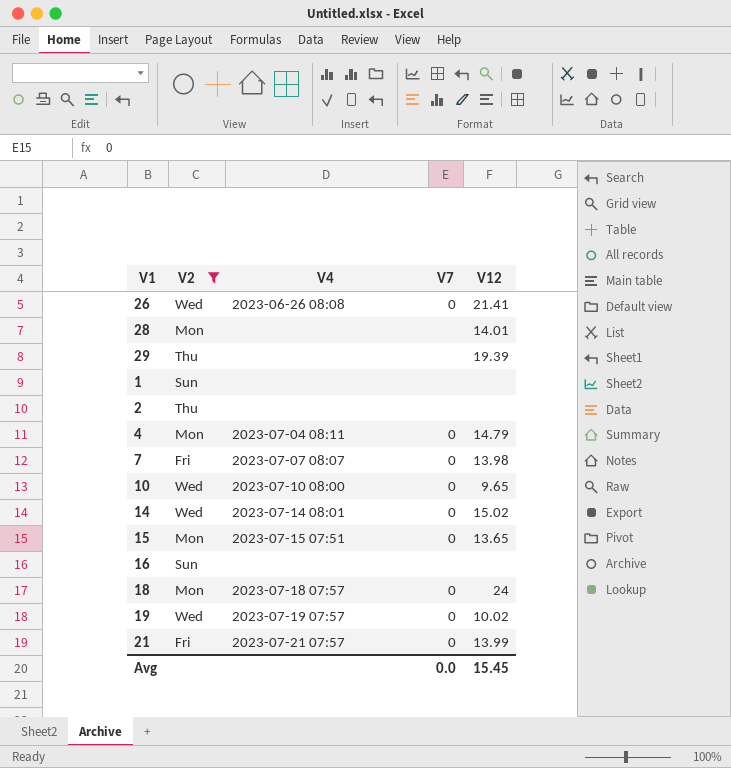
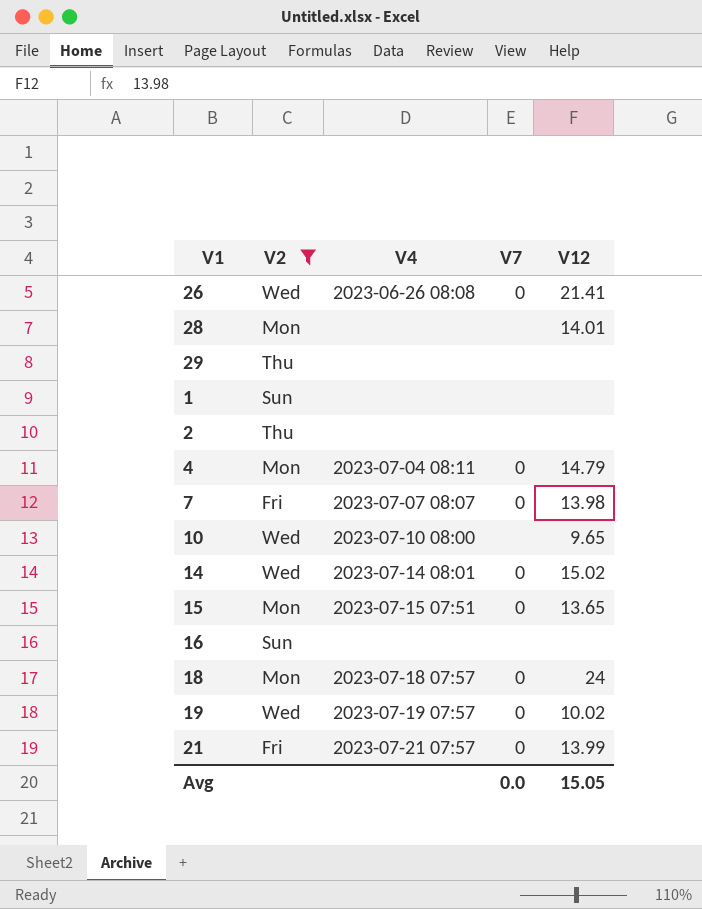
29 | V12: 19.39 -> none
10 | V7: 0 -> none
Avg | V12: 15.45 -> 15.05

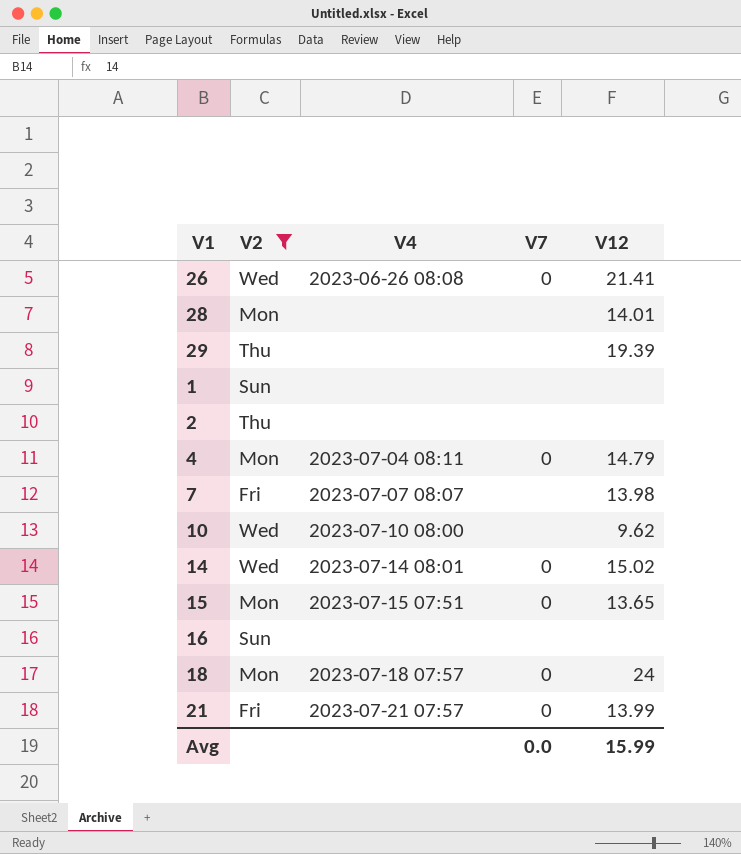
row 19: Wed | 2023-07-19 07:57 | 0 | 10.02 -> none
29 | V12: none -> 19.39
7 | V7: 0 -> none
10 | V12: 9.65 -> 9.62
Avg | V12: 15.05 -> 15.99

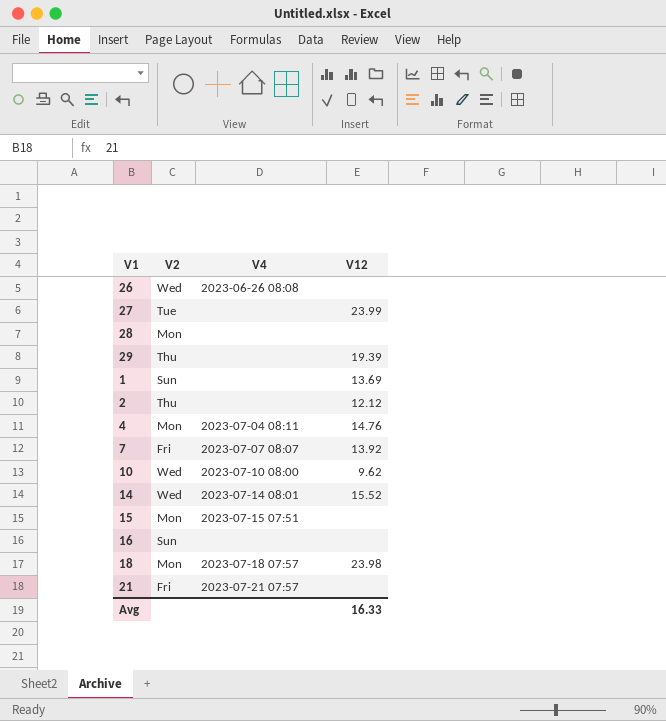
filter: V2 != Tue -> none
column V7 | position: 4 -> none
26 | V12: 21.41 -> none
28 | V12: 14.01 -> none
1 | V12: none -> 13.69
2 | V12: none -> 12.12
4 | V12: 14.79 -> 14.76
7 | V12: 13.98 -> 13.92
14 | V12: 15.02 -> 15.52
15 | V12: 13.65 -> none
18 | V12: 24 -> 23.98
21 | V12: 13.99 -> none
Avg | V12: 15.99 -> 16.33

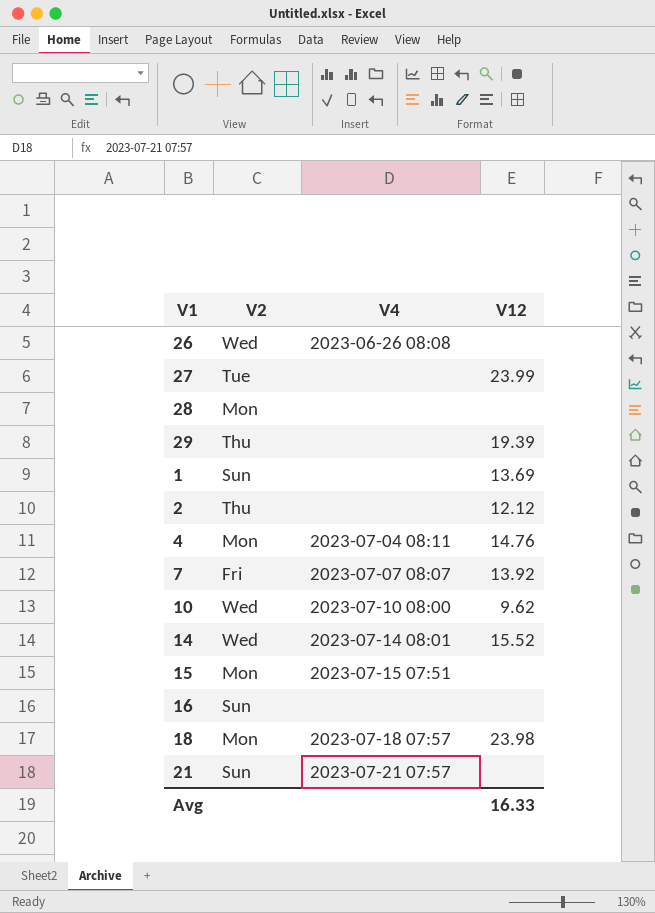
21 | V2: Fri -> Sun

